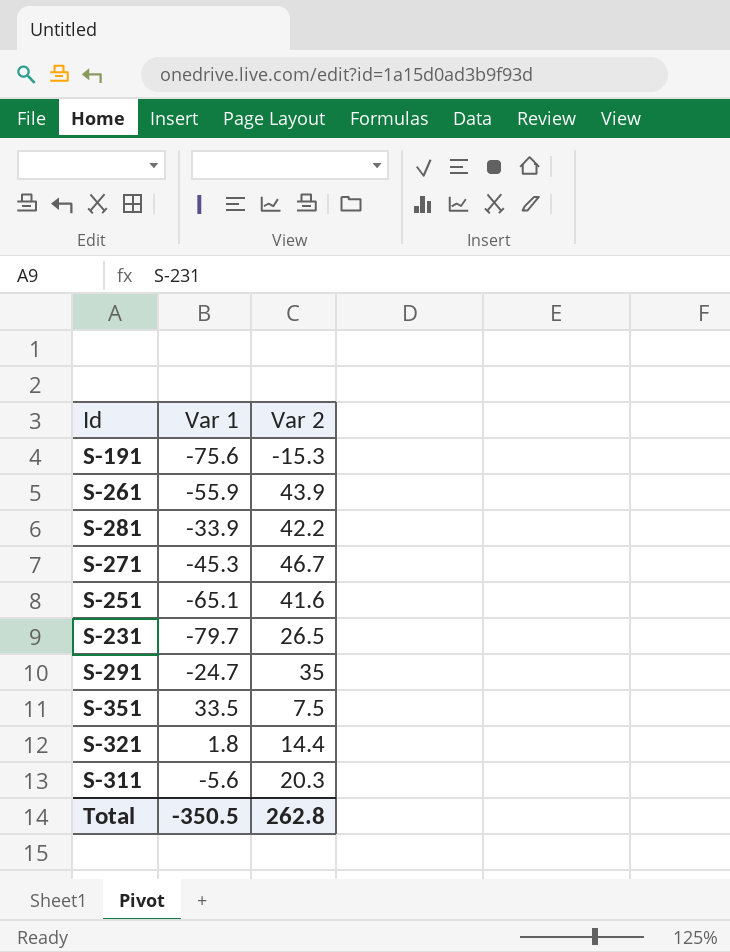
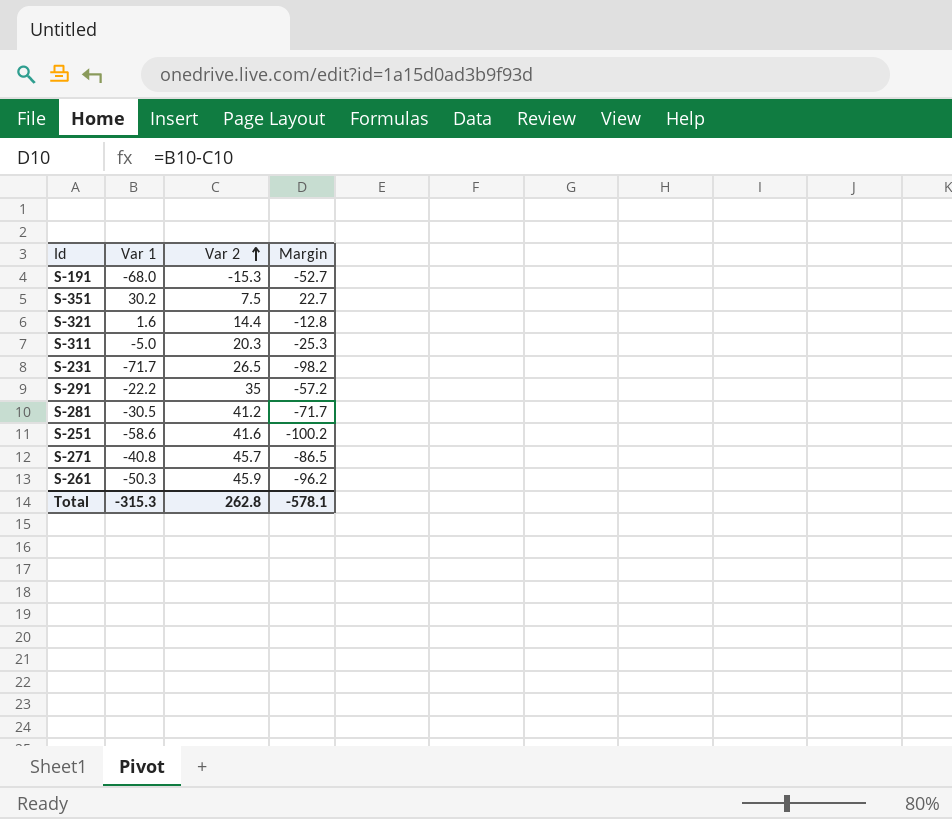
row order: none -> Var 2 ascending
column Margin | formula: none -> [Var 1] - [Var 2]
S-191 | Var 1: -75.6 -> -68.0
S-351 | Var 1: 33.5 -> 30.2
S-321 | Var 1: 1.8 -> 1.6
S-311 | Var 1: -5.6 -> -5.0
S-231 | Var 1: -79.7 -> -71.7
S-291 | Var 1: -24.7 -> -22.2
S-281 | Var 1: -33.9 -> -30.5
S-281 | Var 2: 42.2 -> 41.2
S-251 | Var 1: -65.1 -> -58.6
S-271 | Var 1: -45.3 -> -40.8
S-271 | Var 2: 46.7 -> 45.7
S-261 | Var 1: -55.9 -> -50.3
S-261 | Var 2: 43.9 -> 45.9
Total | Var 1: -350.5 -> -315.3

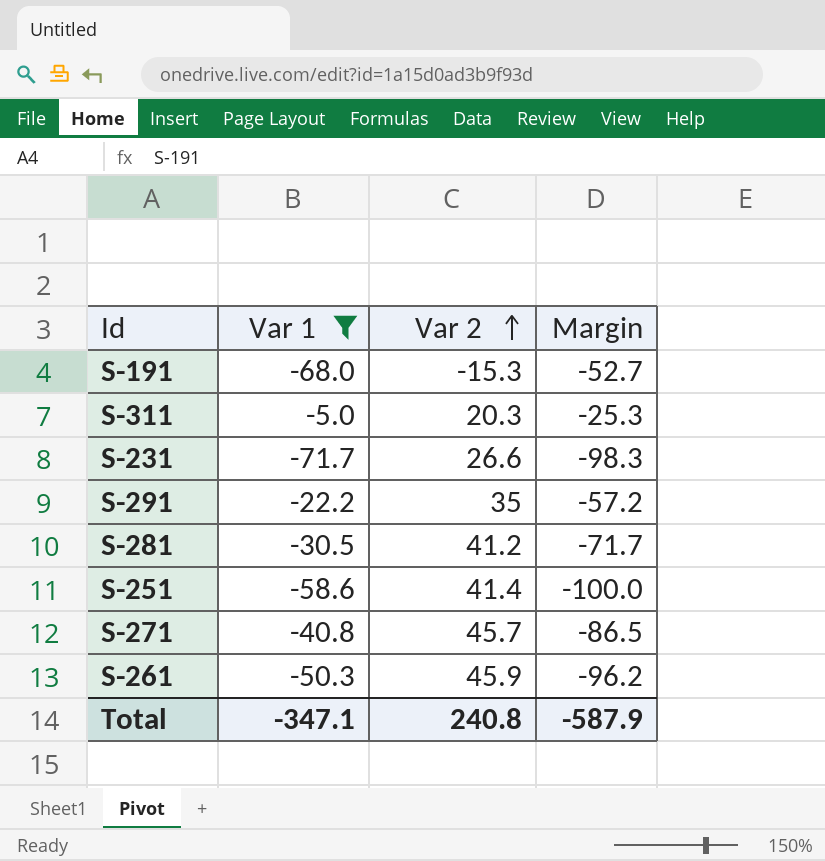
filter: none -> Var 1 <= -5.0
S-231 | Var 2: 26.5 -> 26.6
S-231 | Margin: -98.2 -> -98.3
S-251 | Var 2: 41.6 -> 41.4
S-251 | Margin: -100.2 -> -100.0
Total | Var 1: -315.3 -> -347.1
Total | Var 2: 262.8 -> 240.8
Total | Margin: -578.1 -> -587.9

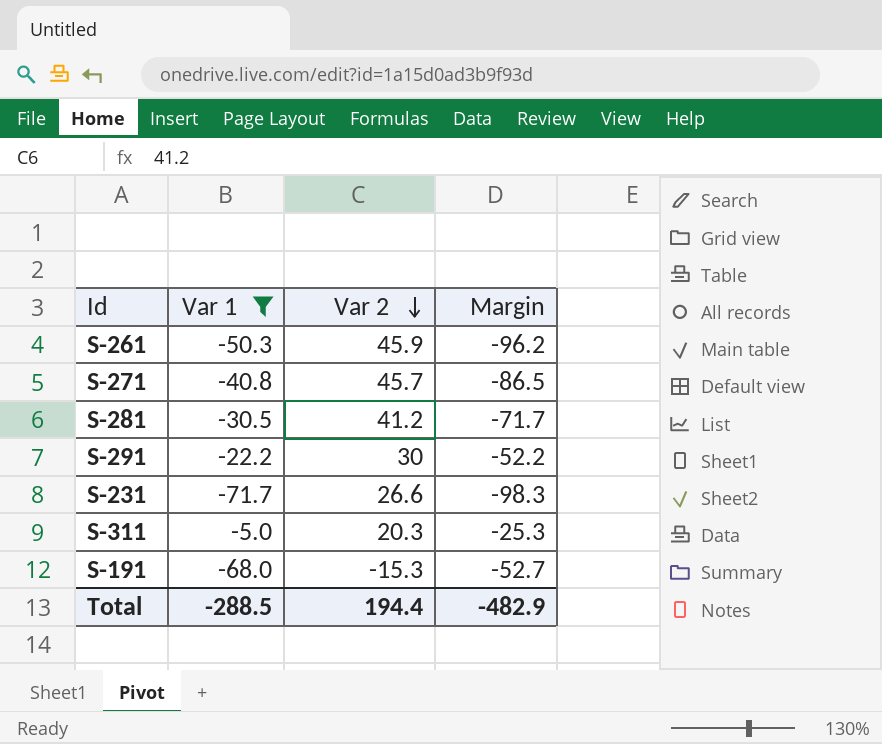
row order: Var 2 ascending -> Var 2 descending
row S-251: -58.6 | 41.4 | -100.0 -> none
S-291 | Var 2: 35 -> 30
S-291 | Margin: -57.2 -> -52.2
Total | Var 1: -347.1 -> -288.5
Total | Var 2: 240.8 -> 194.4
Total | Margin: -587.9 -> -482.9

